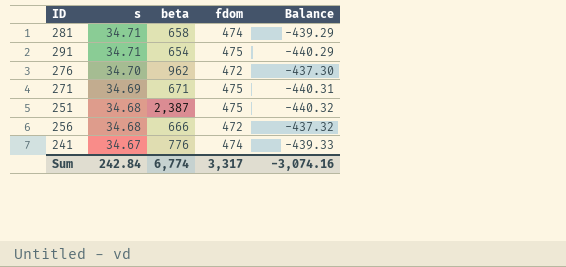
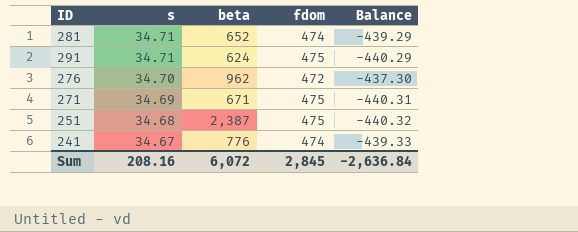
row 256: 34.68 | 666 | 472 | -437.32 -> none
281 | beta: 658 -> 652
291 | beta: 654 -> 624
Sum | s: 242.84 -> 208.16
Sum | beta: 6,774 -> 6,072
Sum | fdom: 3,317 -> 2,845
Sum | Balance: -3,074.16 -> -2,636.84

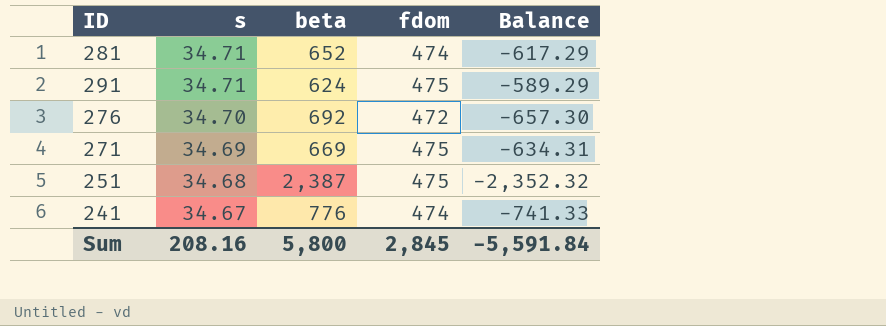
column Balance | formula: [s] - [fdom] -> [s] - [beta]
276 | beta: 962 -> 692
271 | beta: 671 -> 669
Sum | beta: 6,072 -> 5,800
Sum | Balance: -2,636.84 -> -5,591.84

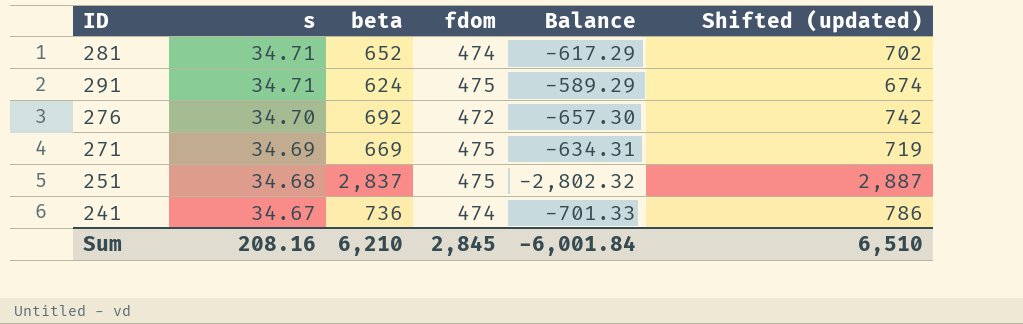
column Shifted (updated) | formula: none -> [beta] + 50
251 | beta: 2,387 -> 2,837
251 | Balance: -2,352.32 -> -2,802.32
241 | beta: 776 -> 736
241 | Balance: -741.33 -> -701.33
Sum | beta: 5,800 -> 6,210
Sum | Balance: -5,591.84 -> -6,001.84

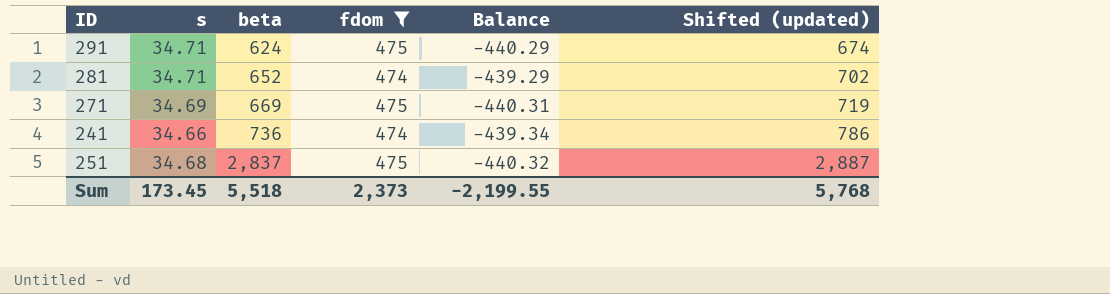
filter: none -> fdom != 472
row order: s descending -> beta ascending
column Balance | formula: [s] - [beta] -> [s] - [fdom]
241 | s: 34.67 -> 34.66
Sum | s: 208.16 -> 173.45
Sum | beta: 6,210 -> 5,518
Sum | fdom: 2,845 -> 2,373
Sum | Balance: -6,001.84 -> -2,199.55
Sum | Shifted (updated): 6,510 -> 5,768

